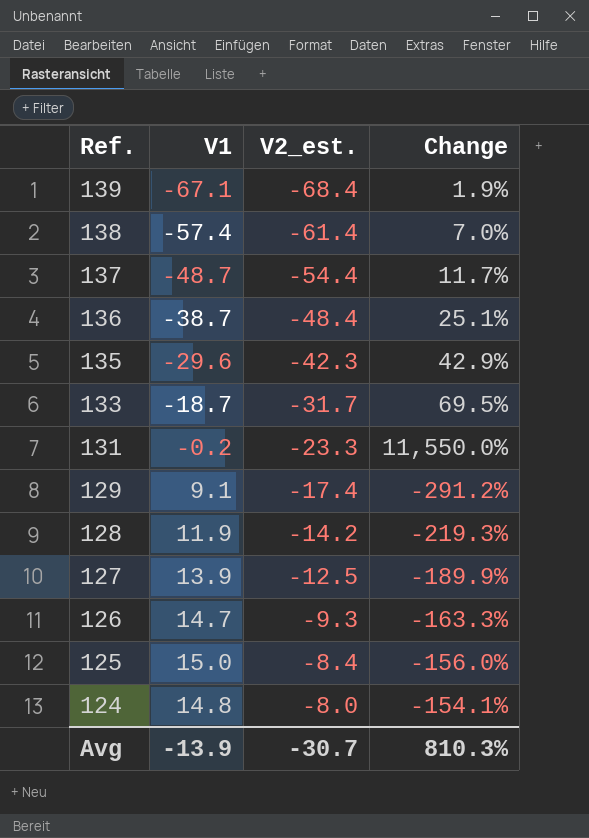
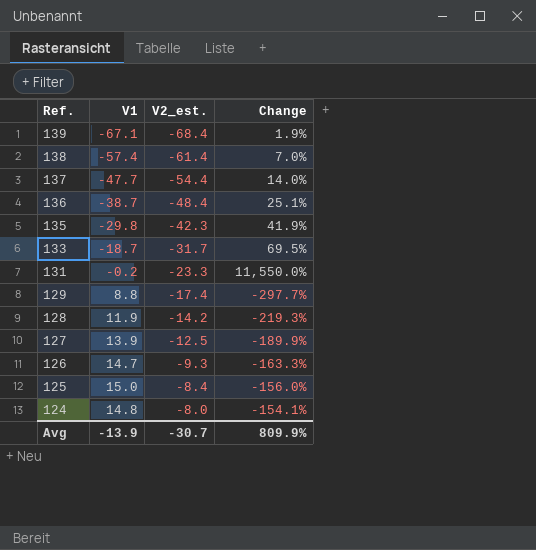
137 | V1: -48.7 -> -47.7
137 | Change: 11.7% -> 14.0%
135 | V1: -29.6 -> -29.8
135 | Change: 42.9% -> 41.9%
129 | V1: 9.1 -> 8.8
129 | Change: -291.2% -> -297.7%
Avg | Change: 810.3% -> 809.9%

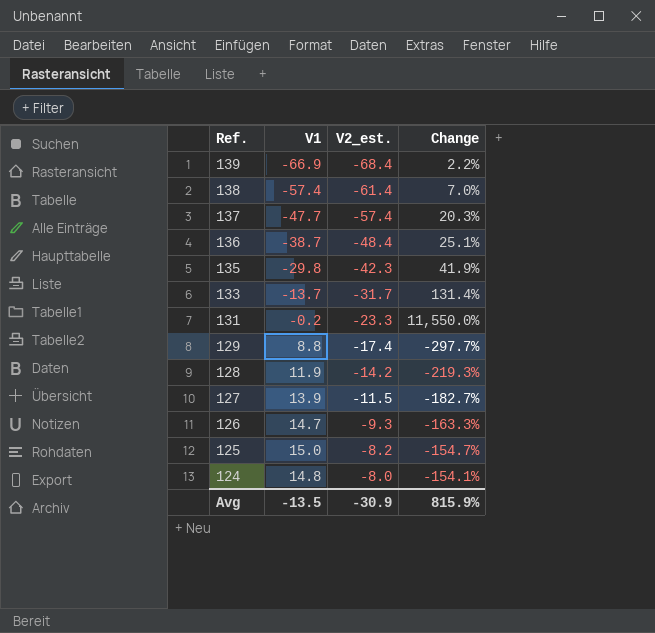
139 | V1: -67.1 -> -66.9
139 | Change: 1.9% -> 2.2%
137 | V2_est.: -54.4 -> -57.4
137 | Change: 14.0% -> 20.3%
133 | V1: -18.7 -> -13.7
133 | Change: 69.5% -> 131.4%
127 | V2_est.: -12.5 -> -11.5
127 | Change: -189.9% -> -182.7%
125 | V2_est.: -8.4 -> -8.2
125 | Change: -156.0% -> -154.7%
Avg | V1: -13.9 -> -13.5
Avg | V2_est.: -30.7 -> -30.9
Avg | Change: 809.9% -> 815.9%

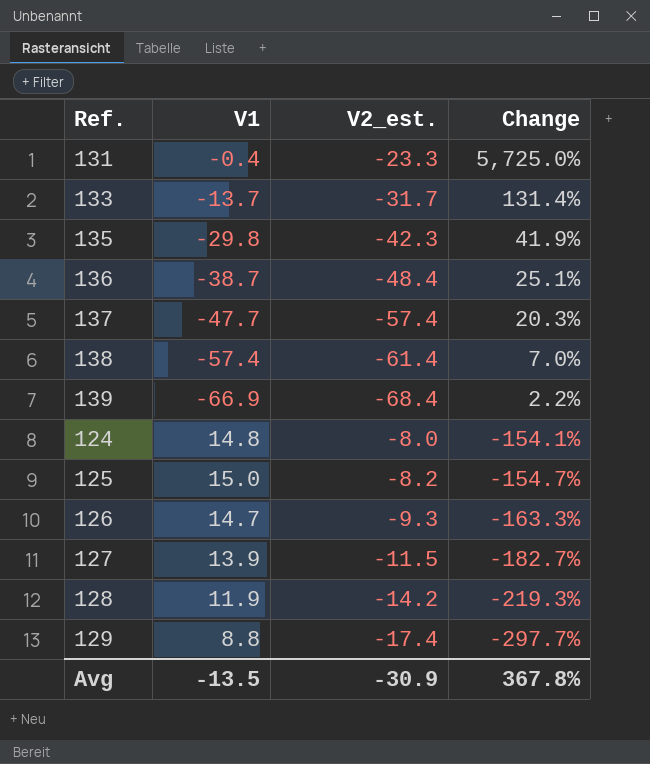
row order: Ref. descending -> Change descending
131 | V1: -0.2 -> -0.4
131 | Change: 11,550.0% -> 5,725.0%
Avg | Change: 815.9% -> 367.8%

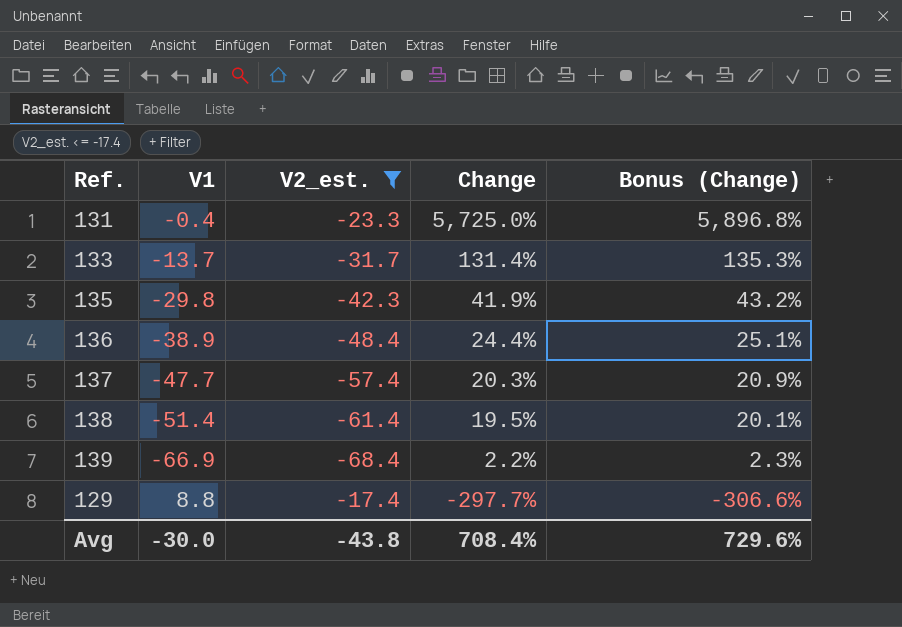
filter: none -> V2_est. <= -17.4
column Bonus (Change) | formula: none -> [Change] * 1.03
136 | V1: -38.7 -> -38.9
136 | Change: 25.1% -> 24.4%
138 | V1: -57.4 -> -51.4
138 | Change: 7.0% -> 19.5%
Avg | V1: -13.5 -> -30.0
Avg | V2_est.: -30.9 -> -43.8
Avg | Change: 367.8% -> 708.4%

